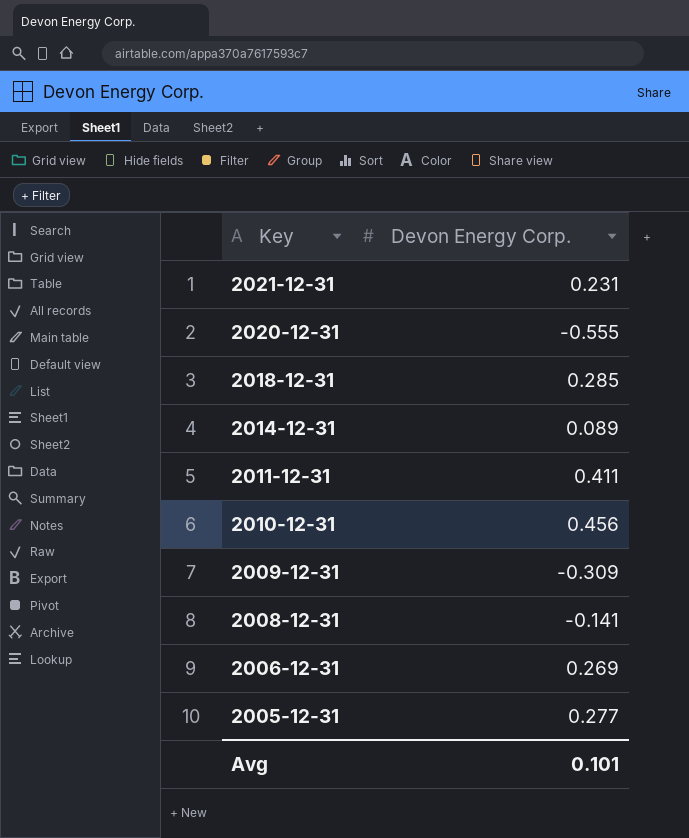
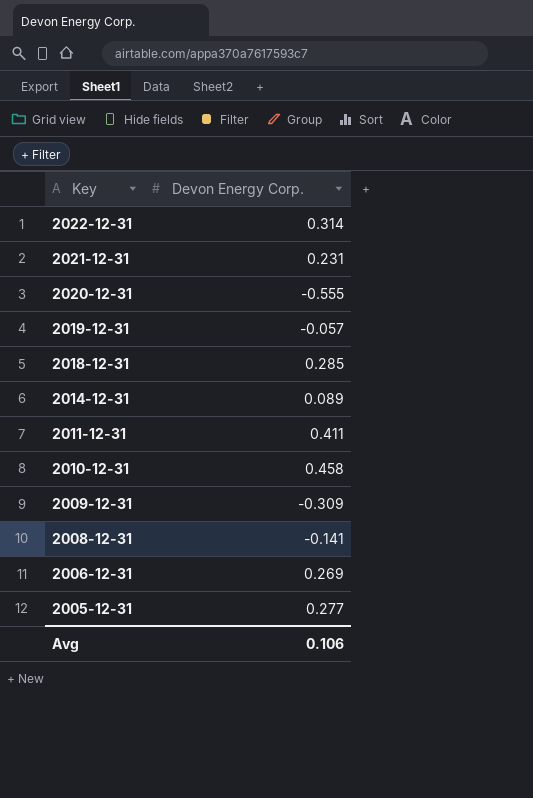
row 2022-12-31: none -> 0.314
row 2019-12-31: none -> -0.057
2010-12-31 | Devon Energy Corp.: 0.456 -> 0.458
Avg | Devon Energy Corp.: 0.101 -> 0.106

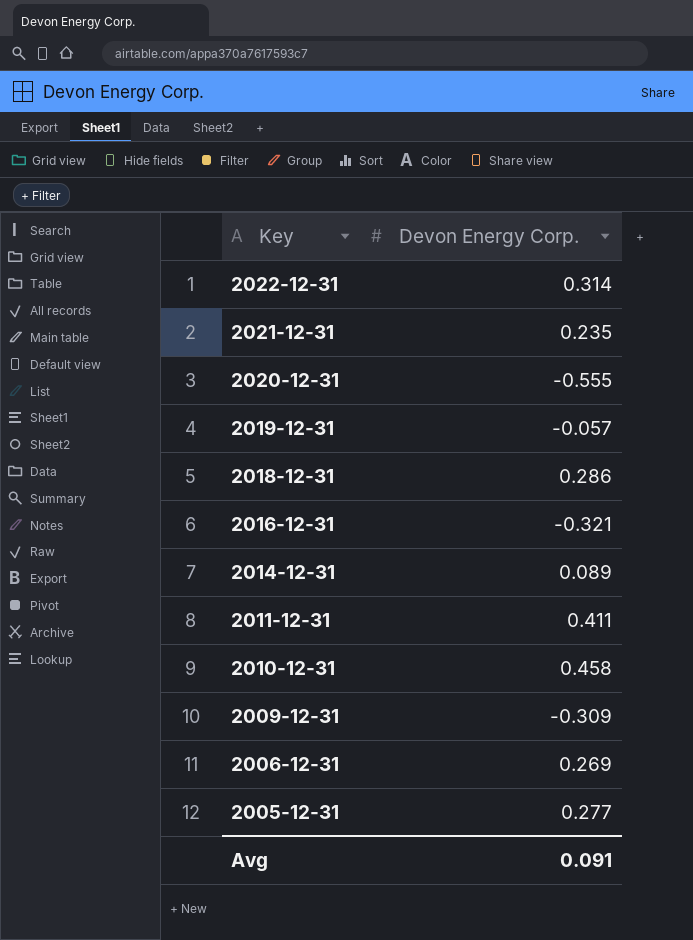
row 2008-12-31: -0.141 -> none
2021-12-31 | Devon Energy Corp.: 0.231 -> 0.235
2018-12-31 | Devon Energy Corp.: 0.285 -> 0.286
row 2016-12-31: none -> -0.321
Avg | Devon Energy Corp.: 0.106 -> 0.091

